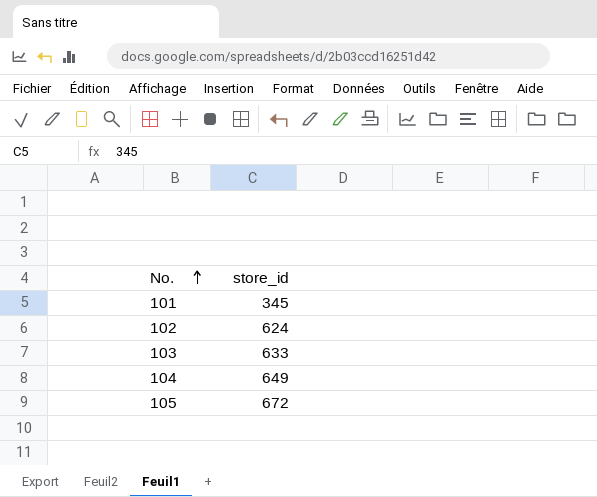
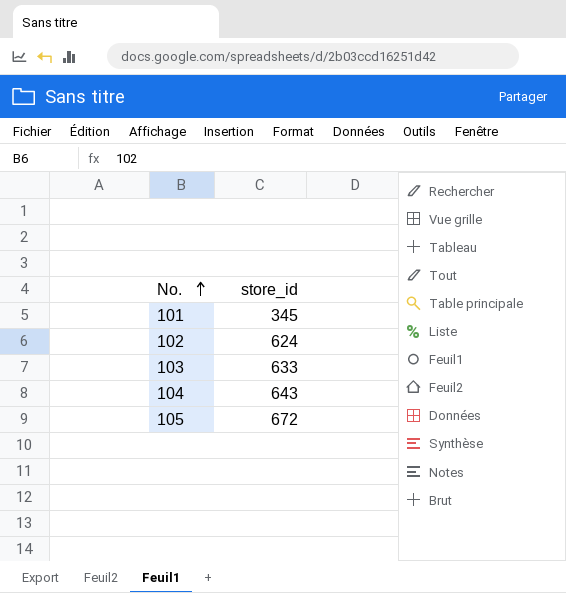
104 | store_id: 649 -> 643

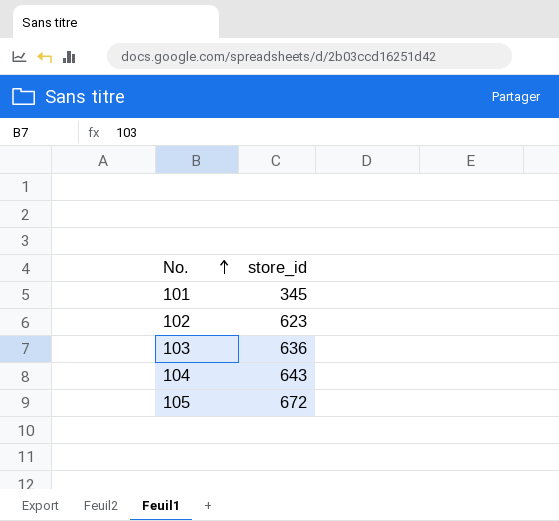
102 | store_id: 624 -> 623
103 | store_id: 633 -> 636

